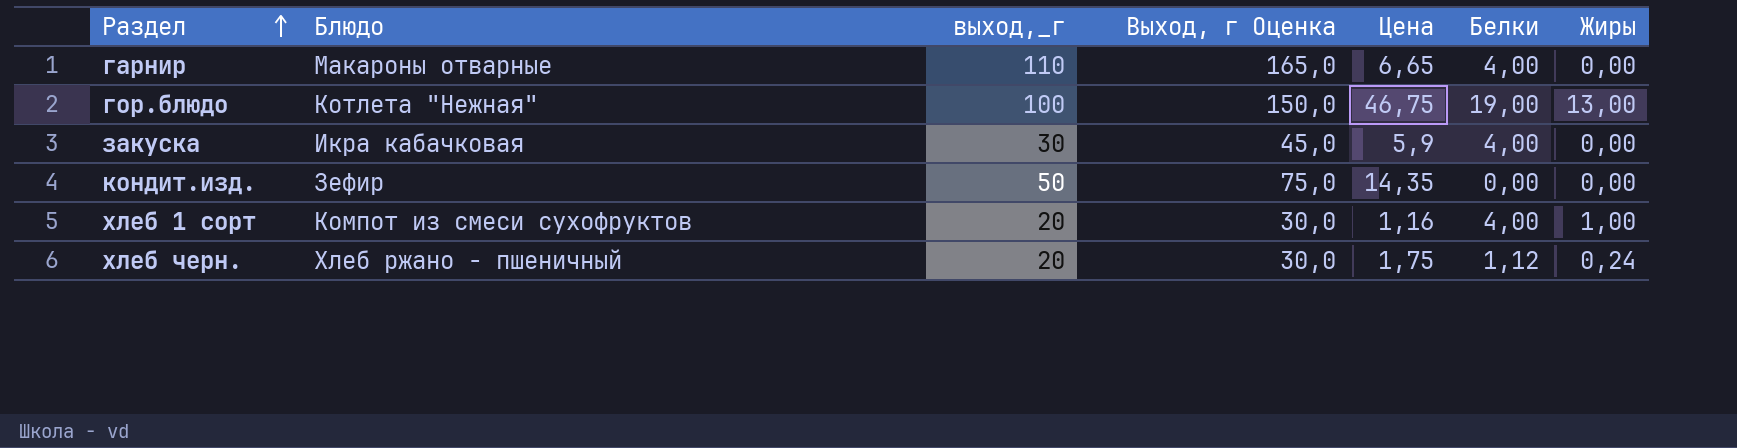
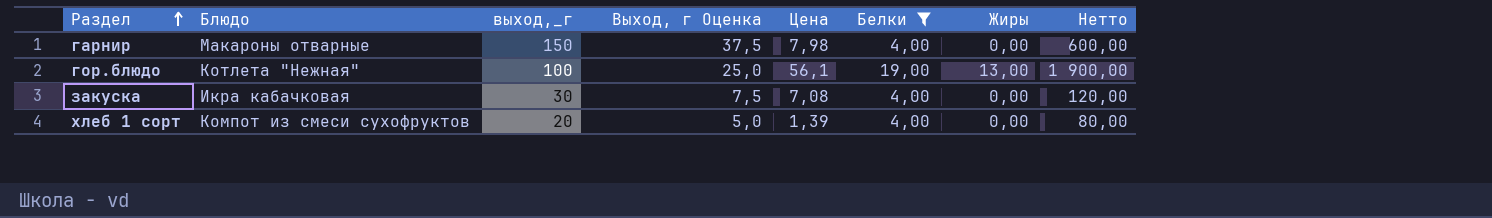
filter: none -> Белки >= 4,00
column Выход, г Оценка | formula: [выход,_г] * 1,5 -> [выход,_г] * 0,25
column Нетто | formula: none -> [выход,_г] * [Белки]
гарнир | выход,_г: 110 -> 150
гарнир | Цена: 6,65 -> 7,98
гор.блюдо | Цена: 46,75 -> 56,1
закуска | Цена: 5,9 -> 7,08
хлеб 1 сорт | Цена: 1,16 -> 1,39
хлеб 1 сорт | Жиры: 1,00 -> 0,00

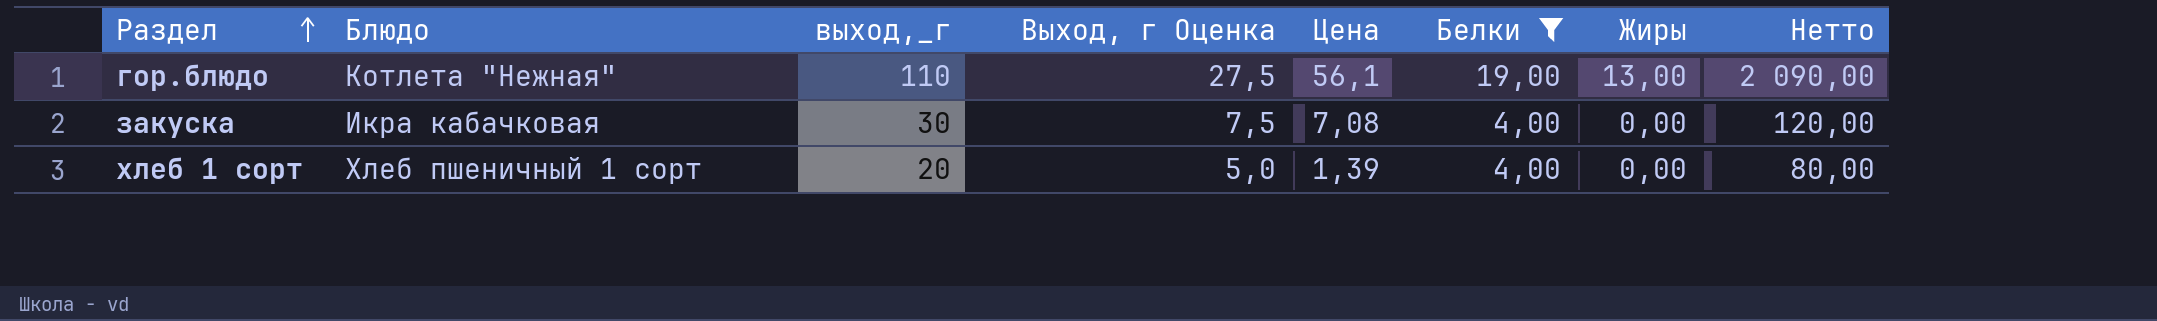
row гарнир: Макароны отварные | 150 | 37,5 | 7,98 | 4,00 | 0,00 | 600,00 -> none
гор.блюдо | выход,_г: 100 -> 110
гор.блюдо | Выход, г Оценка: 25,0 -> 27,5
гор.блюдо | Нетто: 1 900,00 -> 2 090,00
хлеб 1 сорт | Блюдо: Компот из смеси сухофруктов -> Хлеб пшеничный 1 сорт

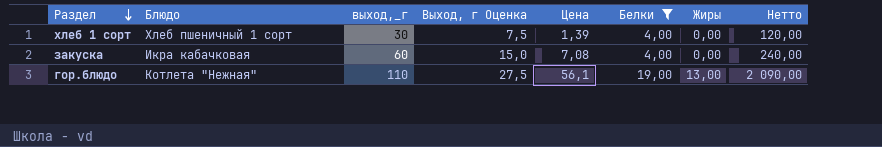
row order: Раздел ascending -> Раздел descending
хлеб 1 сорт | выход,_г: 20 -> 30
хлеб 1 сорт | Выход, г Оценка: 5,0 -> 7,5
хлеб 1 сорт | Нетто: 80,00 -> 120,00
закуска | выход,_г: 30 -> 60
закуска | Выход, г Оценка: 7,5 -> 15,0
закуска | Нетто: 120,00 -> 240,00

